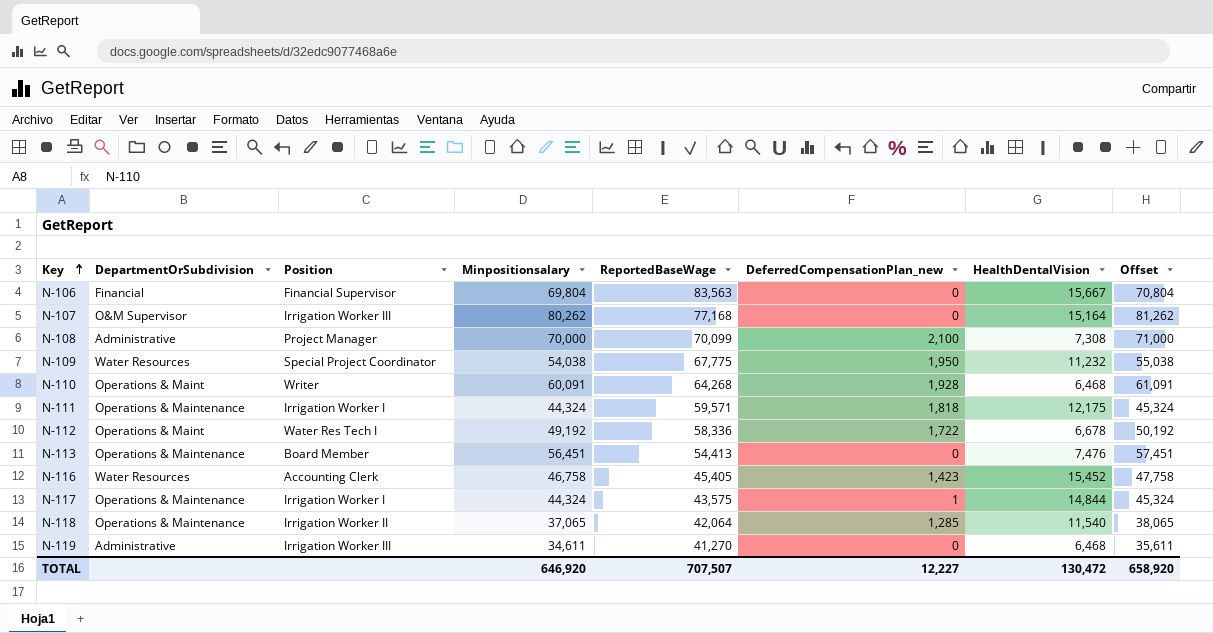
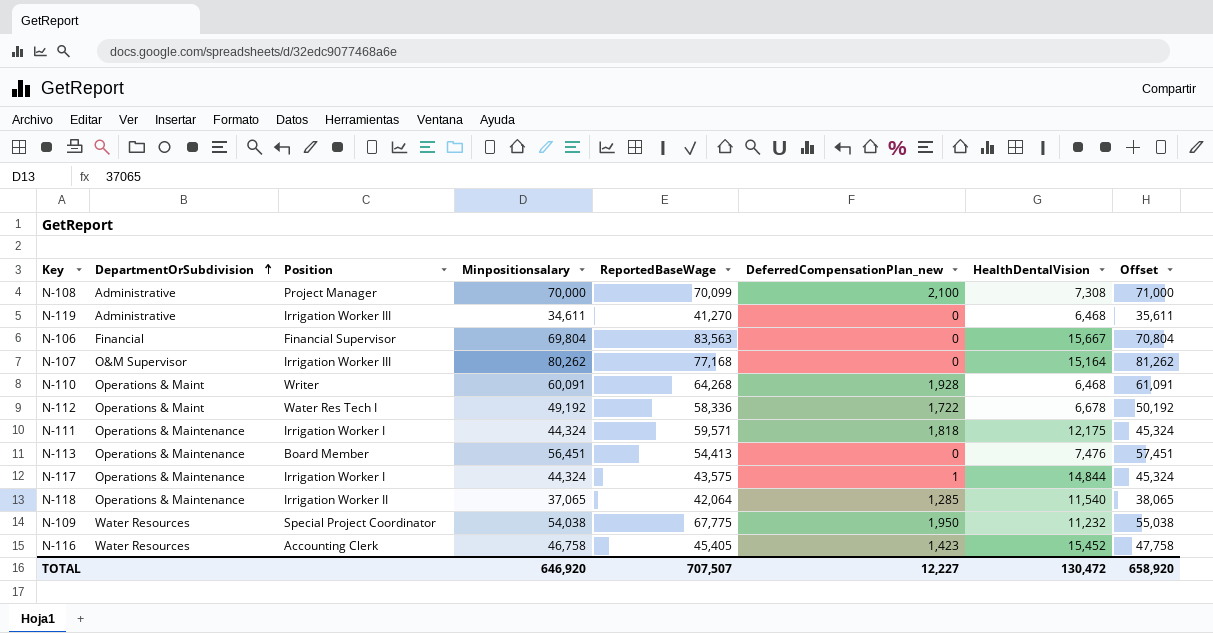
row order: Key ascending -> DepartmentOrSubdivision ascending

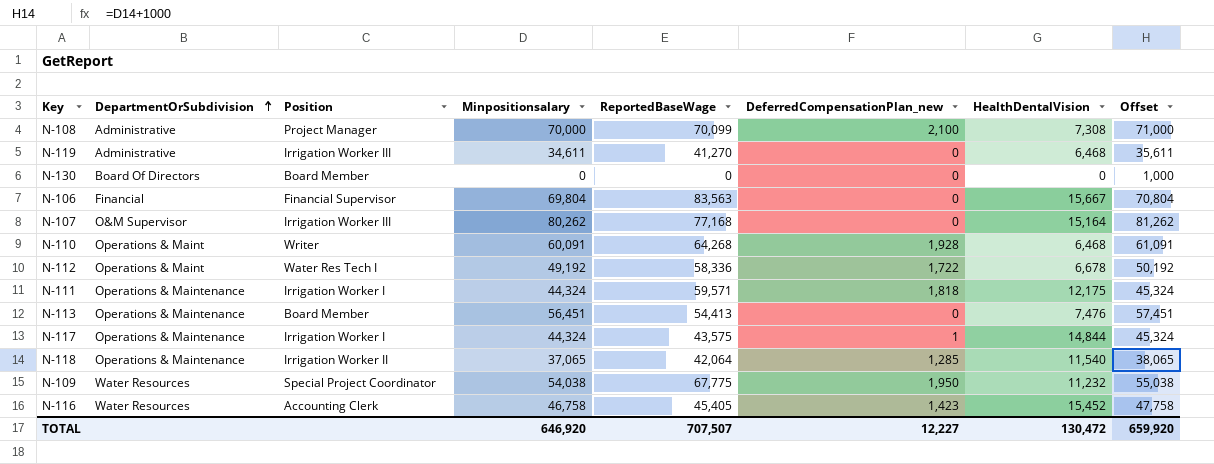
row N-130: none -> Board Of Directors | Board Member | 0 | 0 | 0 | 0 | 1,000
TOTAL | Offset: 658,920 -> 659,920

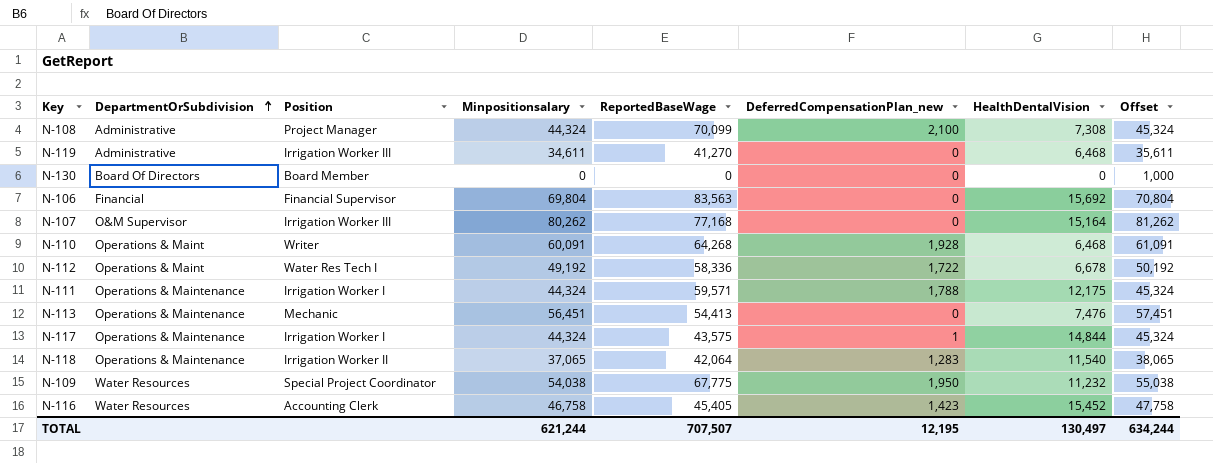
N-108 | Minpositionsalary: 70,000 -> 44,324
N-108 | Offset: 71,000 -> 45,324
N-106 | HealthDentalVision: 15,667 -> 15,692
N-111 | DeferredCompensationPlan_new: 1,818 -> 1,788
N-113 | Position: Board Member -> Mechanic
N-118 | DeferredCompensationPlan_new: 1,285 -> 1,283
TOTAL | Minpositionsalary: 646,920 -> 621,244
TOTAL | DeferredCompensationPlan_new: 12,227 -> 12,195
TOTAL | HealthDentalVision: 130,472 -> 130,497
TOTAL | Offset: 659,920 -> 634,244

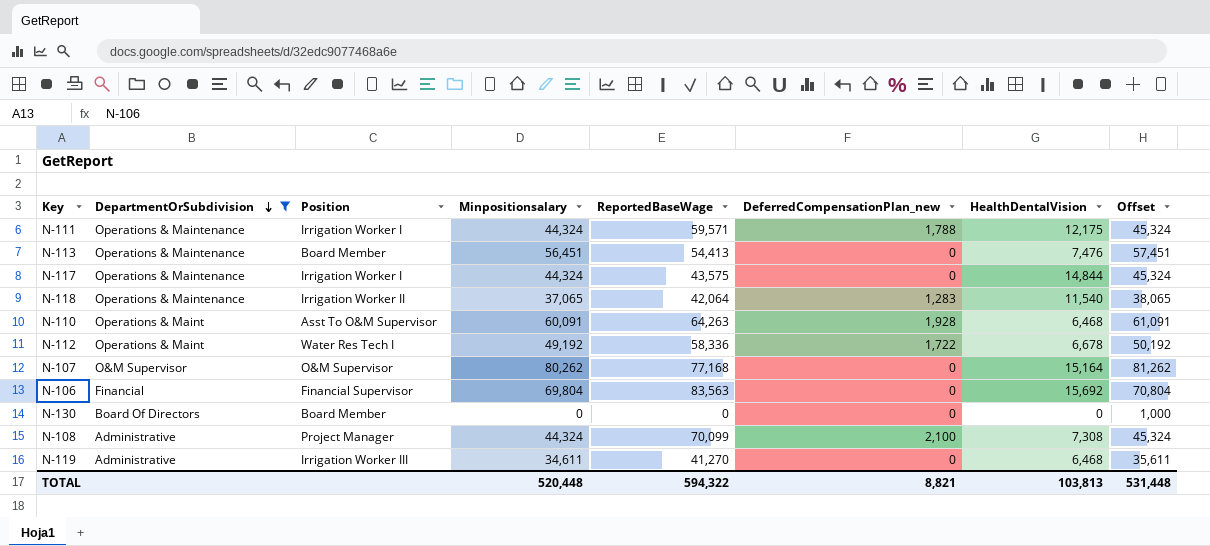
filter: none -> DepartmentOrSubdivision != Water Resources
row order: DepartmentOrSubdivision ascending -> DepartmentOrSubdivision descending
N-113 | Position: Mechanic -> Board Member
N-117 | DeferredCompensationPlan_new: 1 -> 0
N-110 | Position: Writer -> Asst To O&M Supervisor
N-110 | ReportedBaseWage: 64,268 -> 64,263
N-107 | Position: Irrigation Worker III -> O&M Supervisor
TOTAL | Minpositionsalary: 621,244 -> 520,448
TOTAL | ReportedBaseWage: 707,507 -> 594,322
TOTAL | DeferredCompensationPlan_new: 12,195 -> 8,821
TOTAL | HealthDentalVision: 130,497 -> 103,813
TOTAL | Offset: 634,244 -> 531,448

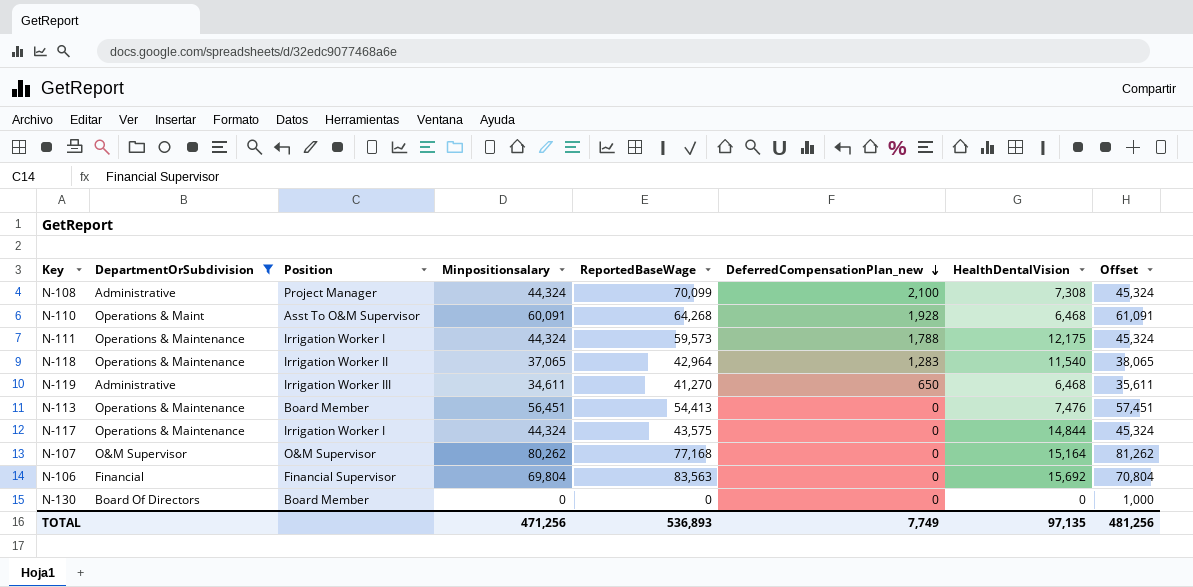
row order: DepartmentOrSubdivision descending -> DeferredCompensationPlan_new descending
row N-112: Operations & Maint | Water Res Tech I | 49,192 | 58,336 | 1,722 | 6,678 | 50,192 -> none
N-110 | ReportedBaseWage: 64,263 -> 64,268
N-111 | ReportedBaseWage: 59,571 -> 59,573
N-118 | ReportedBaseWage: 42,064 -> 42,964
N-119 | DeferredCompensationPlan_new: 0 -> 650
TOTAL | Minpositionsalary: 520,448 -> 471,256
TOTAL | ReportedBaseWage: 594,322 -> 536,893
TOTAL | DeferredCompensationPlan_new: 8,821 -> 7,749
TOTAL | HealthDentalVision: 103,813 -> 97,135
TOTAL | Offset: 531,448 -> 481,256

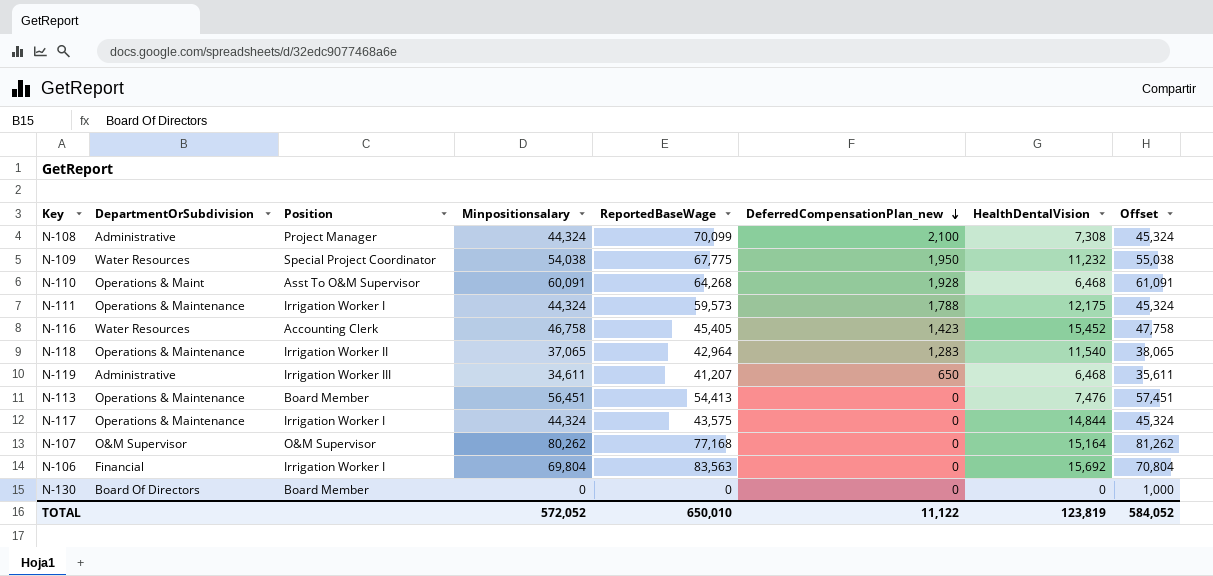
filter: DepartmentOrSubdivision != Water Resources -> none
N-119 | ReportedBaseWage: 41,270 -> 41,207
N-106 | Position: Financial Supervisor -> Irrigation Worker I
TOTAL | Minpositionsalary: 471,256 -> 572,052
TOTAL | ReportedBaseWage: 536,893 -> 650,010
TOTAL | DeferredCompensationPlan_new: 7,749 -> 11,122
TOTAL | HealthDentalVision: 97,135 -> 123,819
TOTAL | Offset: 481,256 -> 584,052

